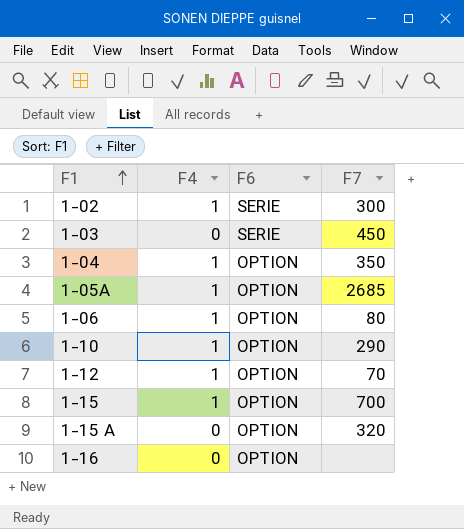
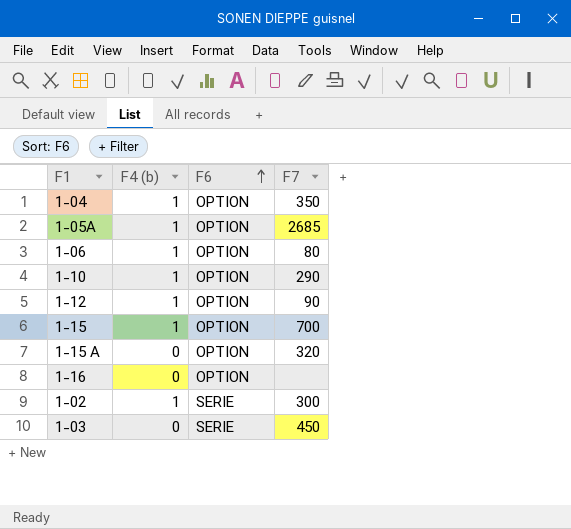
row order: F1 ascending -> F6 ascending
column name: F4 -> F4 (b)
1-12 | F7: 70 -> 90

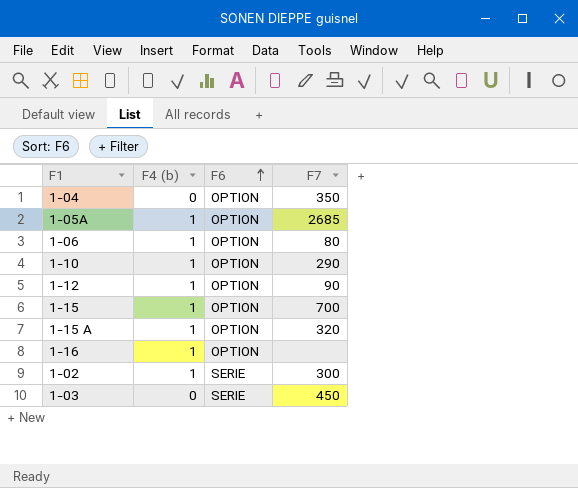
1-04 | F4 (b): 1 -> 0
1-15 A | F4 (b): 0 -> 1
1-16 | F4 (b): 0 -> 1

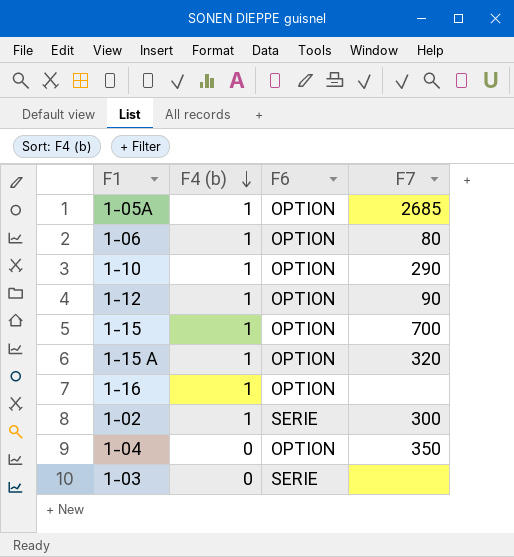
row order: F6 ascending -> F4 (b) descending
1-03 | F7: 450 -> none

